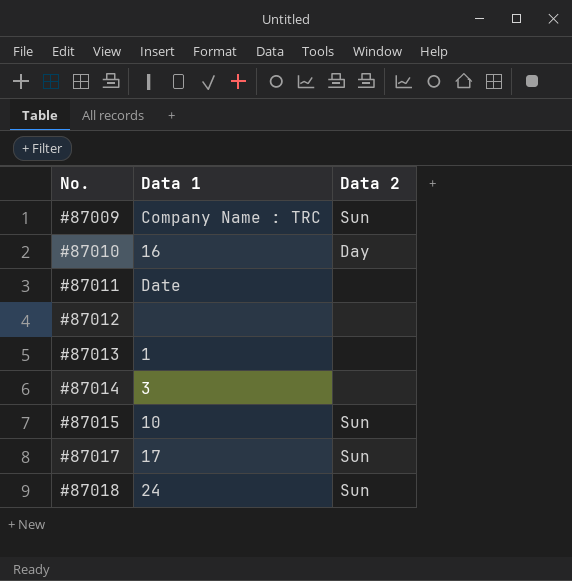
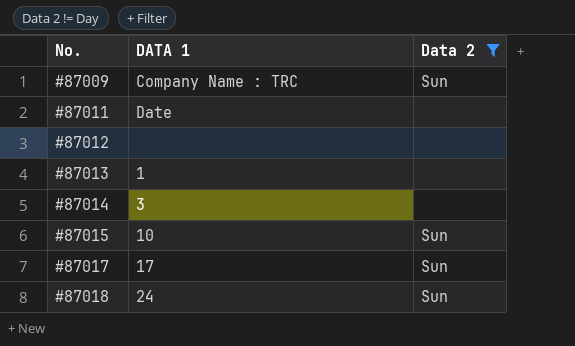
filter: none -> Data 2 != Day
column name: Data 1 -> DATA 1

